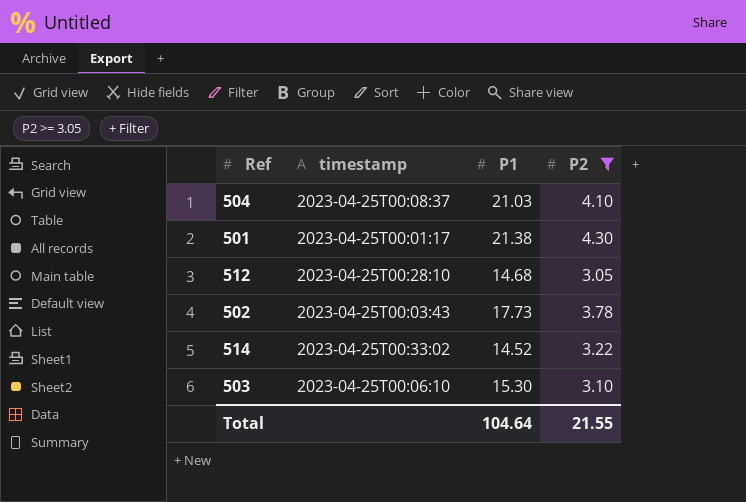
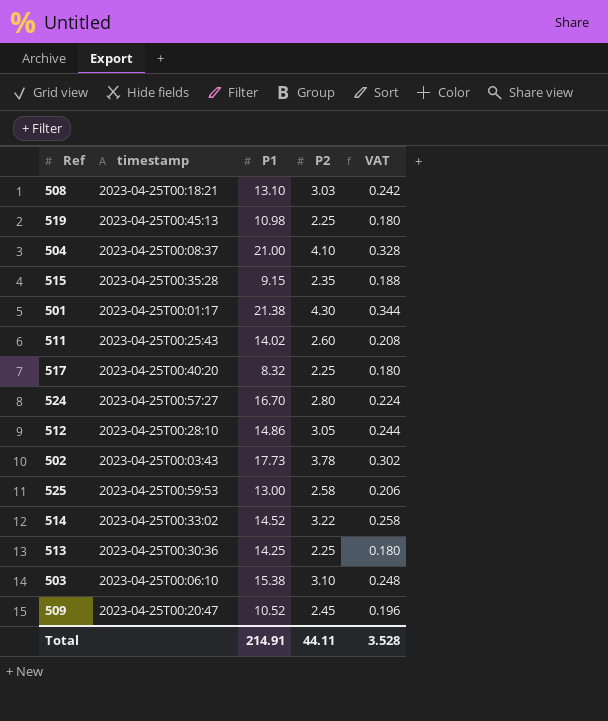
filter: P2 >= 3.05 -> none
column VAT | formula: none -> [P2] * 0.08
504 | P1: 21.03 -> 21.00
512 | P1: 14.68 -> 14.86
503 | P1: 15.30 -> 15.38
Total | P1: 104.64 -> 214.91
Total | P2: 21.55 -> 44.11

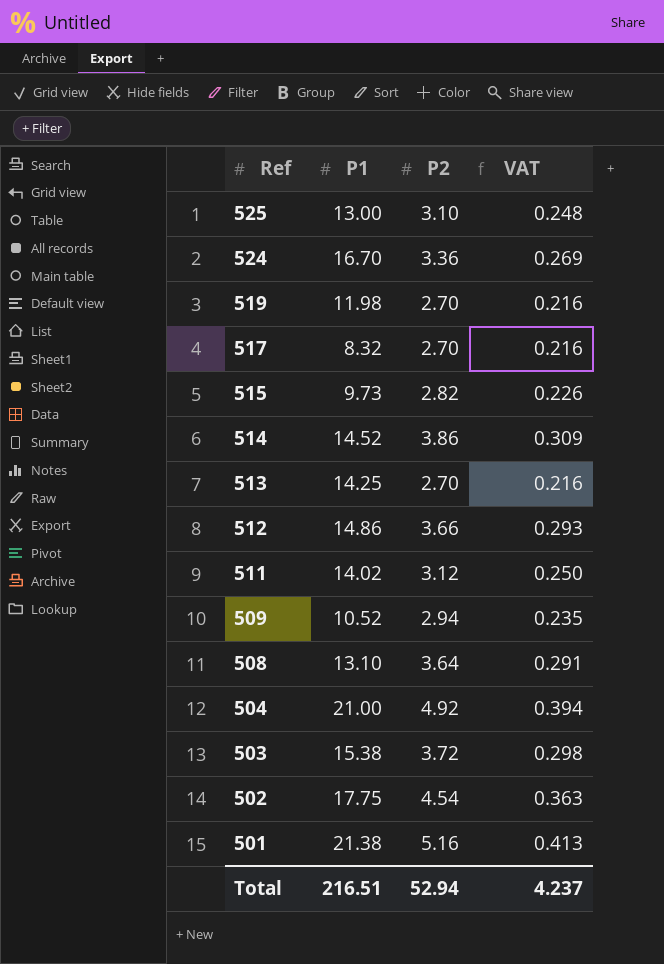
row order: none -> Ref descending
column timestamp | position: 2 -> none
525 | P2: 2.58 -> 3.10
525 | VAT: 0.206 -> 0.248
524 | P2: 2.80 -> 3.36
524 | VAT: 0.224 -> 0.269
519 | P1: 10.98 -> 11.98
519 | P2: 2.25 -> 2.70
519 | VAT: 0.180 -> 0.216
517 | P2: 2.25 -> 2.70
517 | VAT: 0.180 -> 0.216
515 | P1: 9.15 -> 9.73
515 | P2: 2.35 -> 2.82
515 | VAT: 0.188 -> 0.226
514 | P2: 3.22 -> 3.86
514 | VAT: 0.258 -> 0.309
513 | P2: 2.25 -> 2.70
513 | VAT: 0.180 -> 0.216
512 | P2: 3.05 -> 3.66
512 | VAT: 0.244 -> 0.293
511 | P2: 2.60 -> 3.12
511 | VAT: 0.208 -> 0.250
509 | P2: 2.45 -> 2.94
509 | VAT: 0.196 -> 0.235
508 | P2: 3.03 -> 3.64
508 | VAT: 0.242 -> 0.291
504 | P2: 4.10 -> 4.92
504 | VAT: 0.328 -> 0.394
503 | P2: 3.10 -> 3.72
503 | VAT: 0.248 -> 0.298
502 | P1: 17.73 -> 17.75
502 | P2: 3.78 -> 4.54
502 | VAT: 0.302 -> 0.363
501 | P2: 4.30 -> 5.16
501 | VAT: 0.344 -> 0.413
Total | P1: 214.91 -> 216.51
Total | P2: 44.11 -> 52.94
Total | VAT: 3.528 -> 4.237

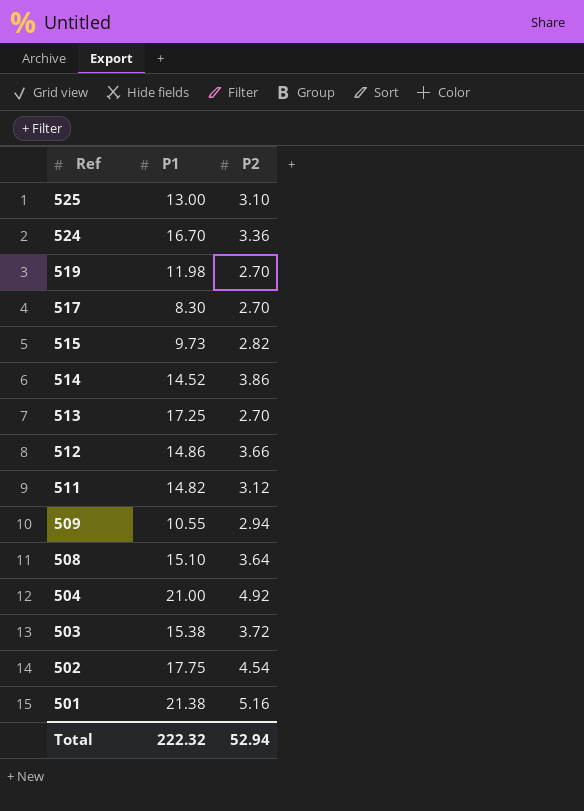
column VAT | formula: [P2] * 0.08 -> none
517 | P1: 8.32 -> 8.30
513 | P1: 14.25 -> 17.25
511 | P1: 14.02 -> 14.82
509 | P1: 10.52 -> 10.55
508 | P1: 13.10 -> 15.10
Total | P1: 216.51 -> 222.32

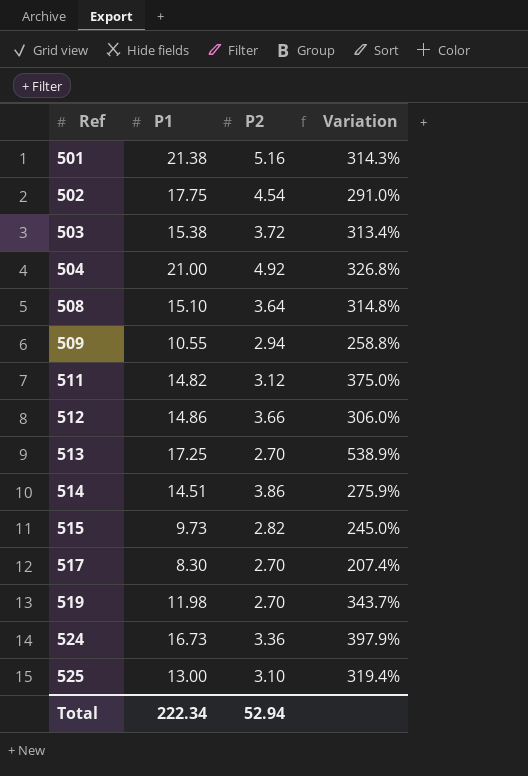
row order: Ref descending -> Ref ascending
column Variation | formula: none -> ([P1] - [P2]) / [P2]
514 | P1: 14.52 -> 14.51
524 | P1: 16.70 -> 16.73
Total | P1: 222.32 -> 222.34

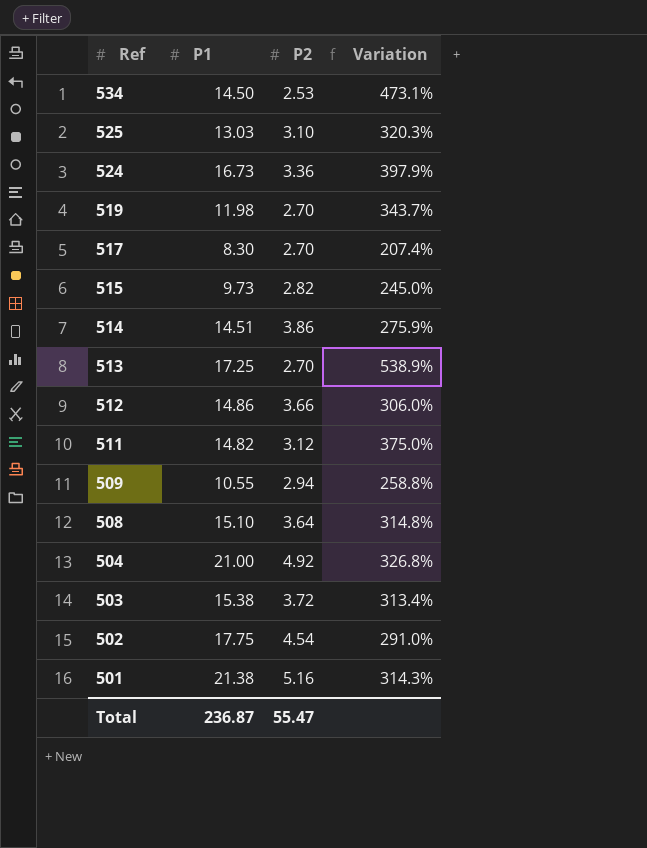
row order: Ref ascending -> Ref descending
row 534: none -> 14.50 | 2.53 | 473.1%
525 | P1: 13.00 -> 13.03
525 | Variation: 319.4% -> 320.3%
Total | P1: 222.34 -> 236.87
Total | P2: 52.94 -> 55.47

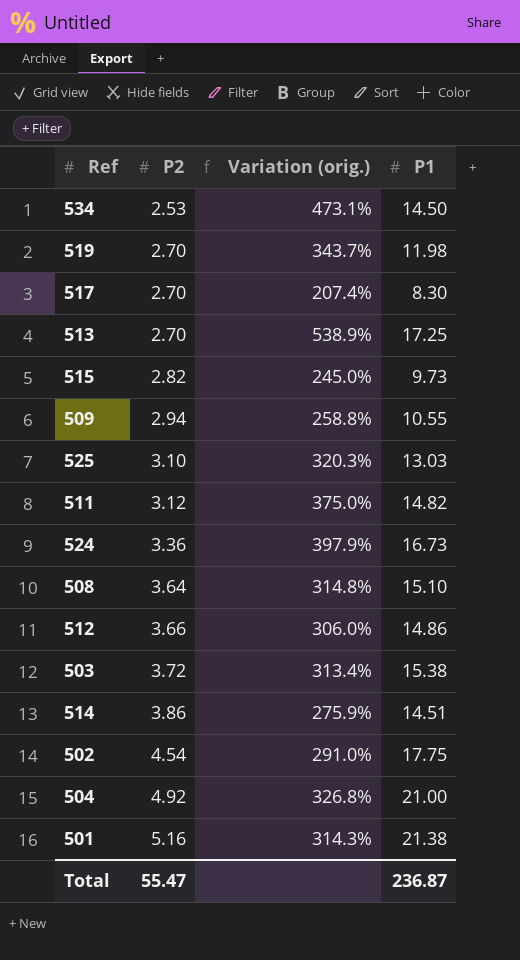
row order: Ref descending -> P2 ascending
column name: Variation -> Variation (orig.)
column P1 | position: 2 -> 4

